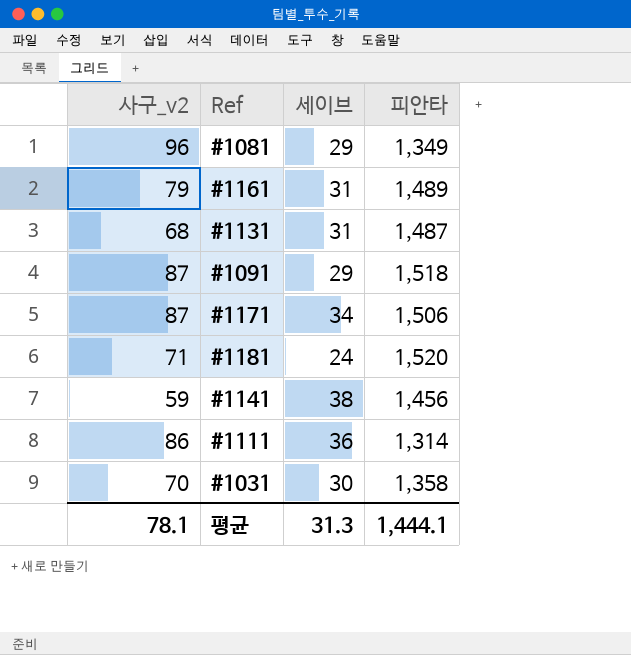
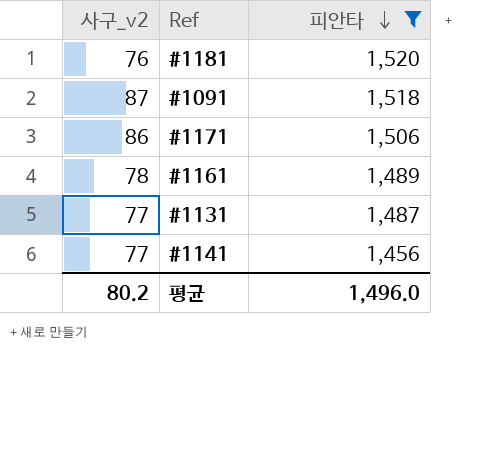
filter: none -> 피안타 >= 1,456
row order: none -> 피안타 descending
column 세이브 | position: 3 -> none
#1181 | 사구_v2: 71 -> 76
#1171 | 사구_v2: 87 -> 86
#1161 | 사구_v2: 79 -> 78
#1131 | 사구_v2: 68 -> 77
#1141 | 사구_v2: 59 -> 77
평균 | 사구_v2: 78.1 -> 80.2
평균 | 피안타: 1,444.1 -> 1,496.0

